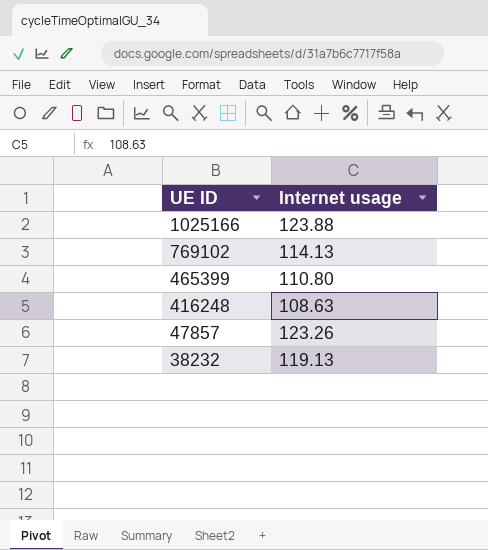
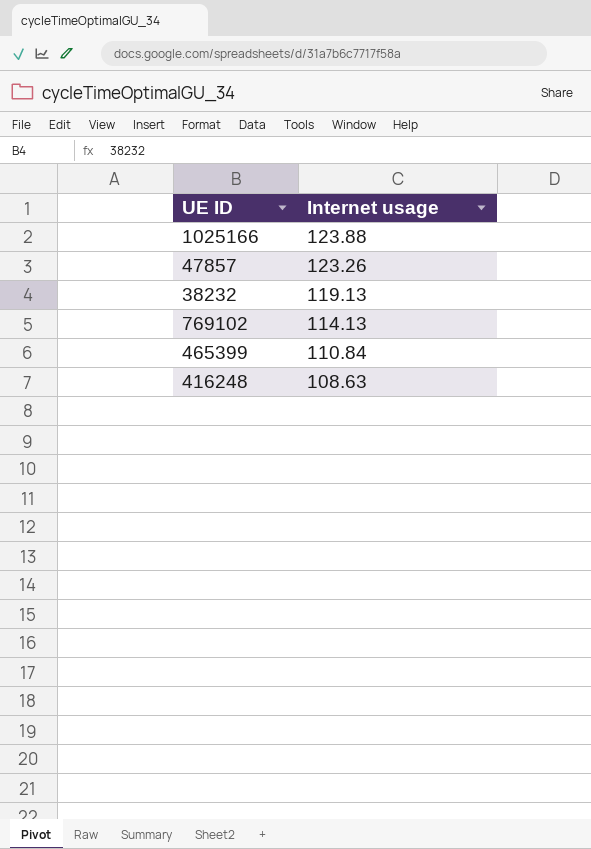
row order: UE ID descending -> Internet usage descending
465399 | Internet usage: 110.80 -> 110.84

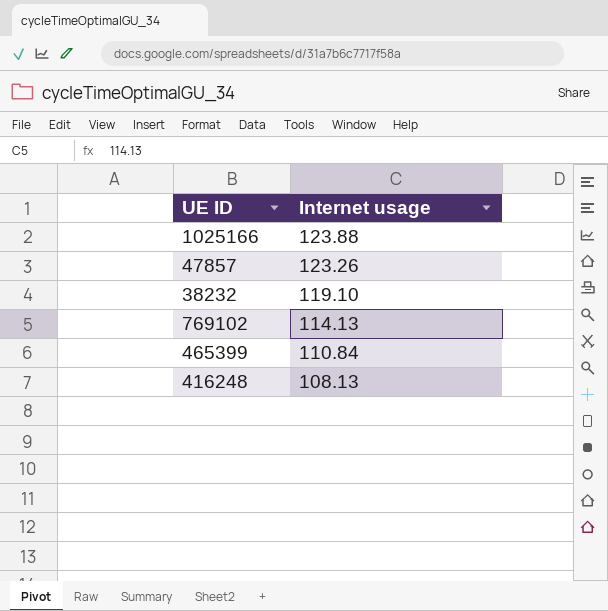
38232 | Internet usage: 119.13 -> 119.10
416248 | Internet usage: 108.63 -> 108.13

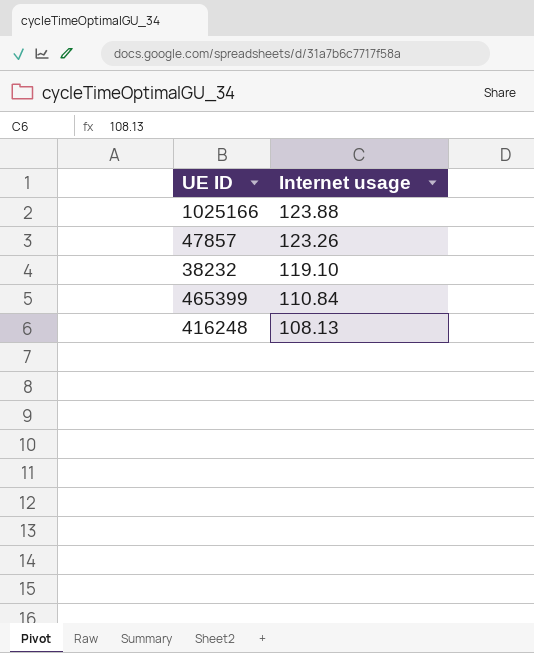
row 769102: 114.13 -> none

